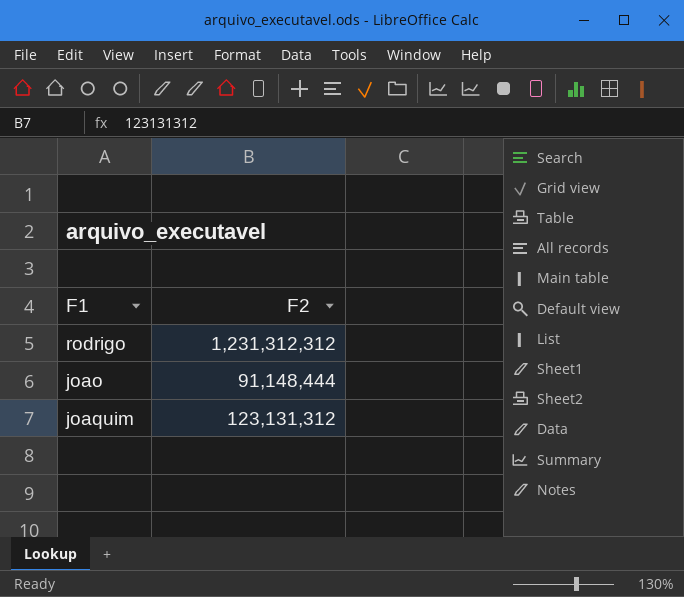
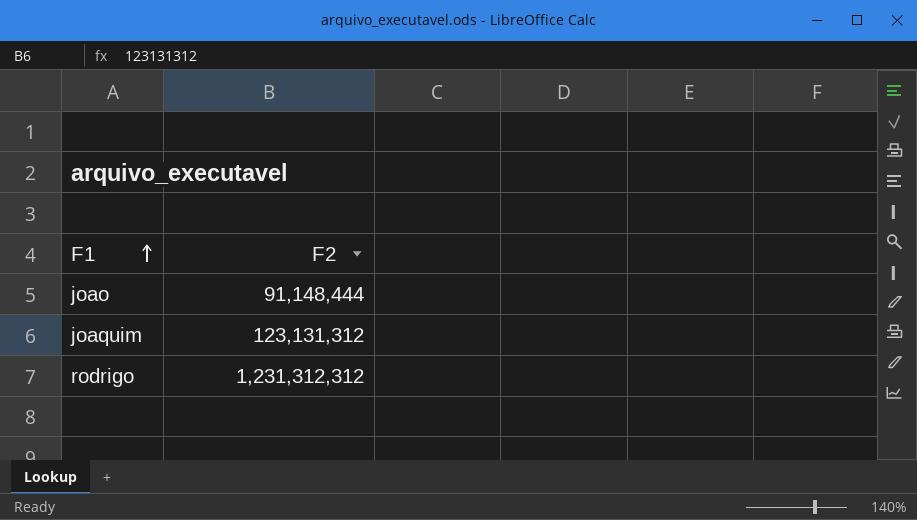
row order: none -> F1 ascending

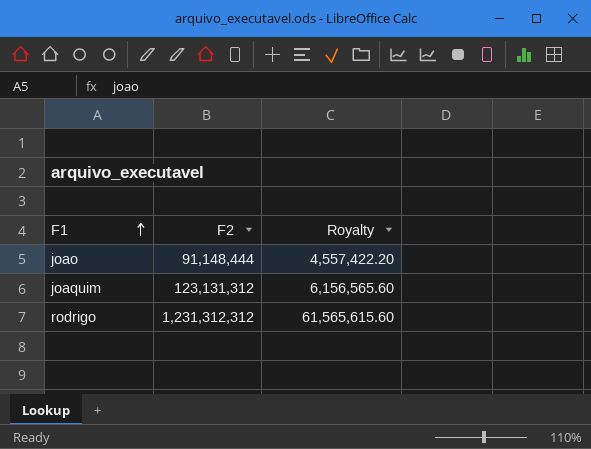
column Royalty | formula: none -> [F2] * 0.05

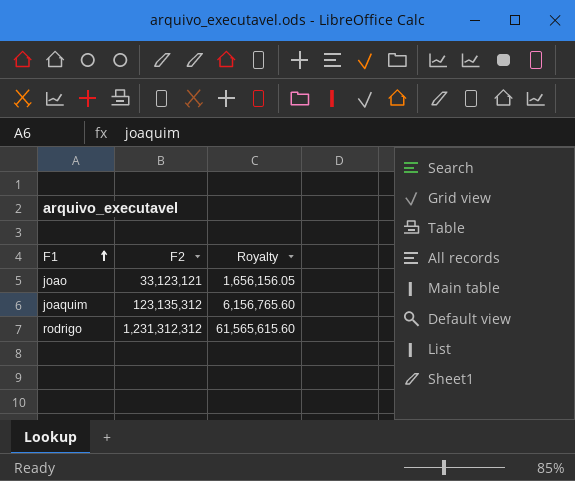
joao | F2: 91,148,444 -> 33,123,121
joao | Royalty: 4,557,422.20 -> 1,656,156.05
joaquim | F2: 123,131,312 -> 123,135,312
joaquim | Royalty: 6,156,565.60 -> 6,156,765.60

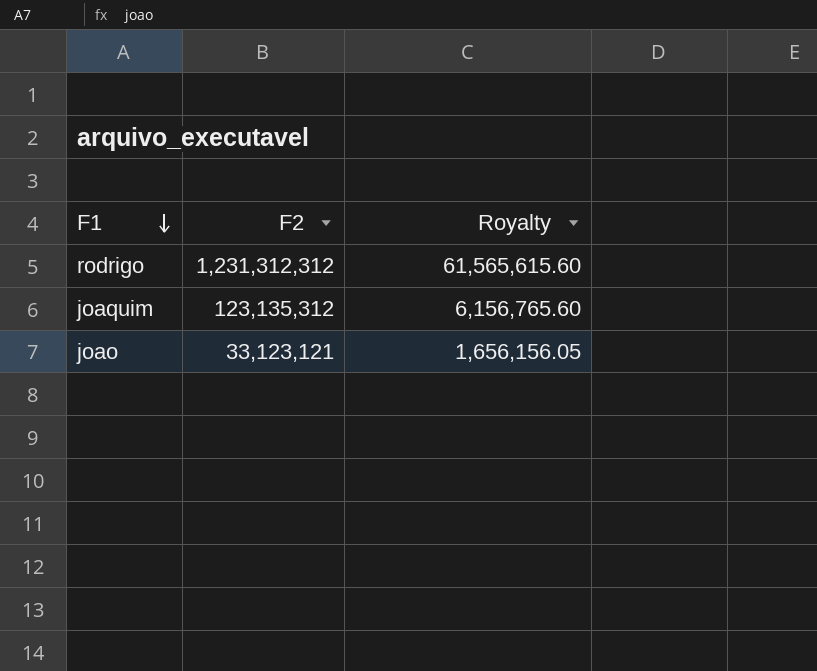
row order: F1 ascending -> F1 descending

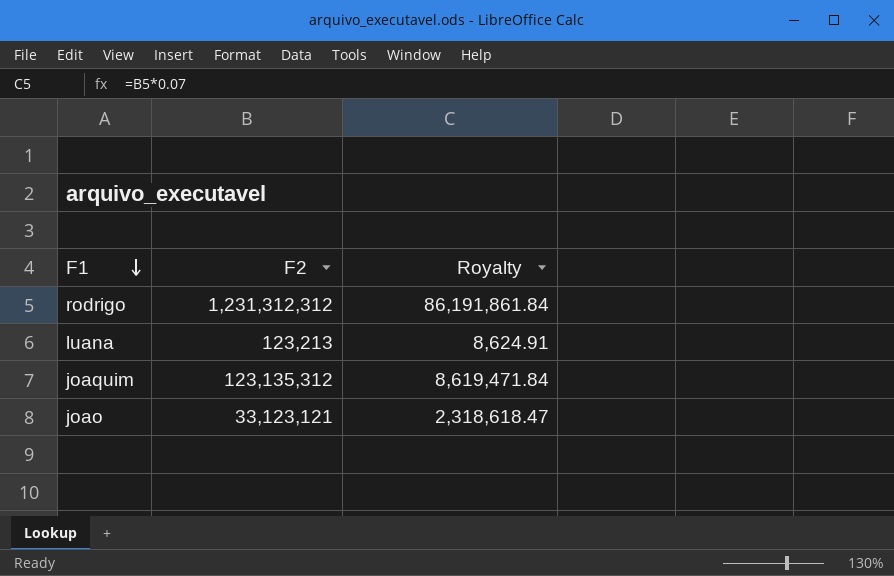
column Royalty | formula: [F2] * 0.05 -> [F2] * 0.07
row luana: none -> 123,213 | 8,624.91

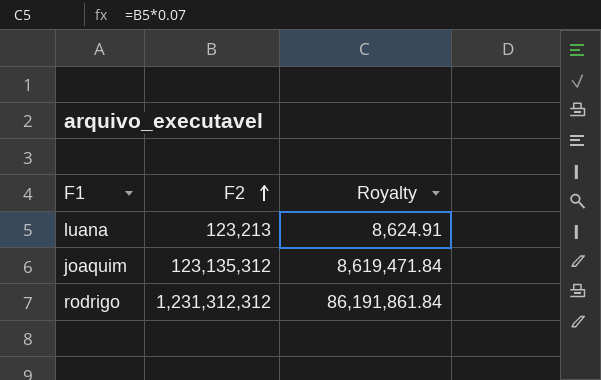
row order: F1 descending -> F2 ascending
row joao: 33,123,121 | 2,318,618.47 -> none

